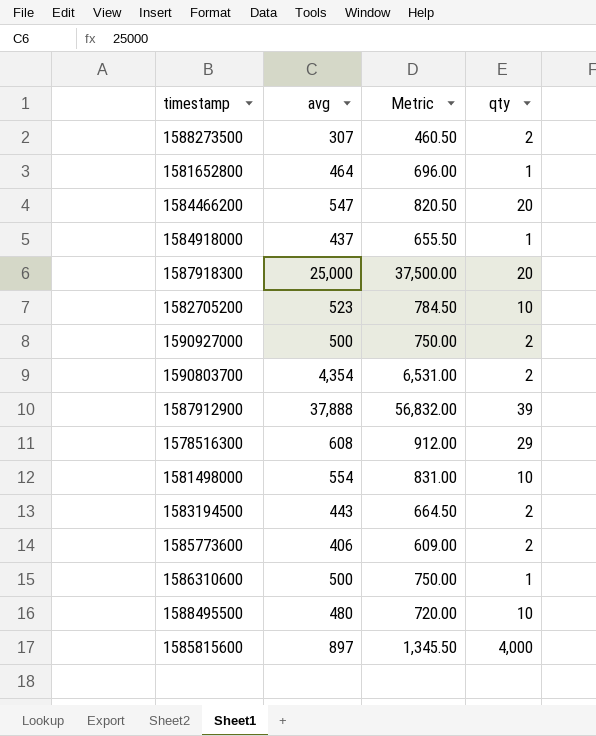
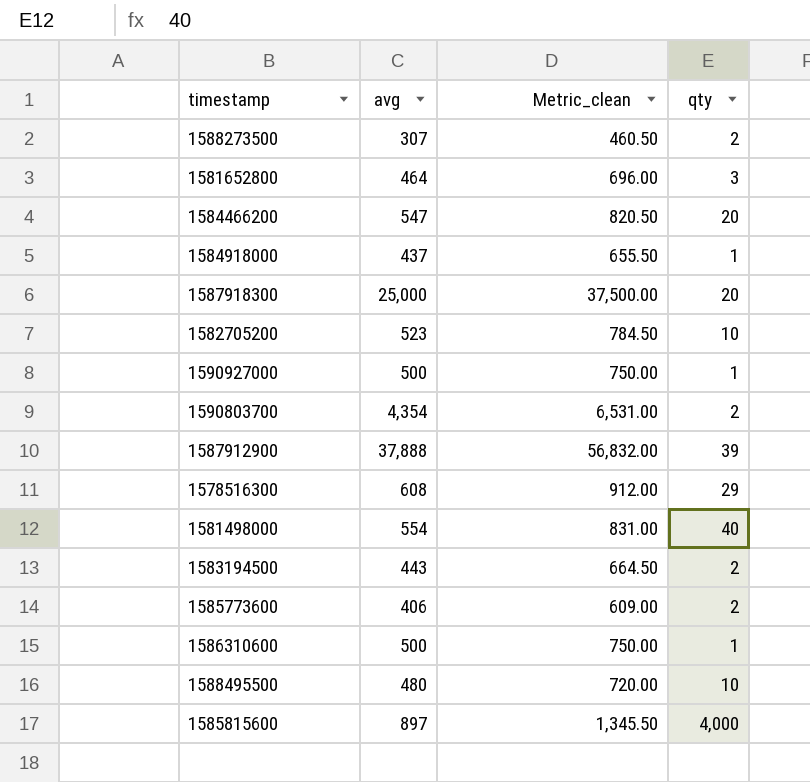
column name: Metric -> Metric_clean
1581652800 | qty: 1 -> 3
1590927000 | qty: 2 -> 1
1581498000 | qty: 10 -> 40

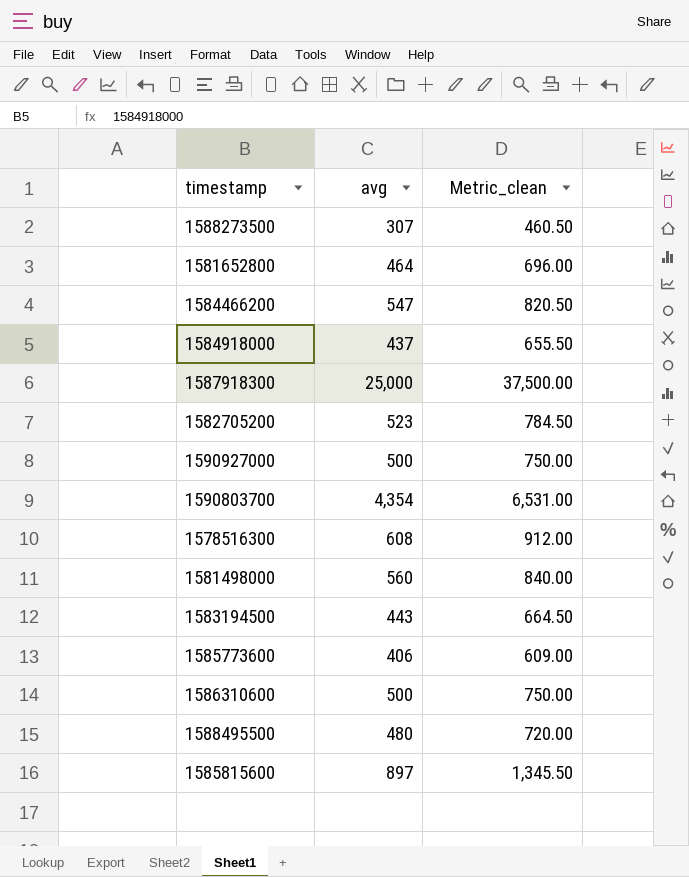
column qty | position: 4 -> none
row 1587912900: 37,888 | 56,832.00 | 39 -> none
1581498000 | avg: 554 -> 560
1581498000 | Metric_clean: 831.00 -> 840.00

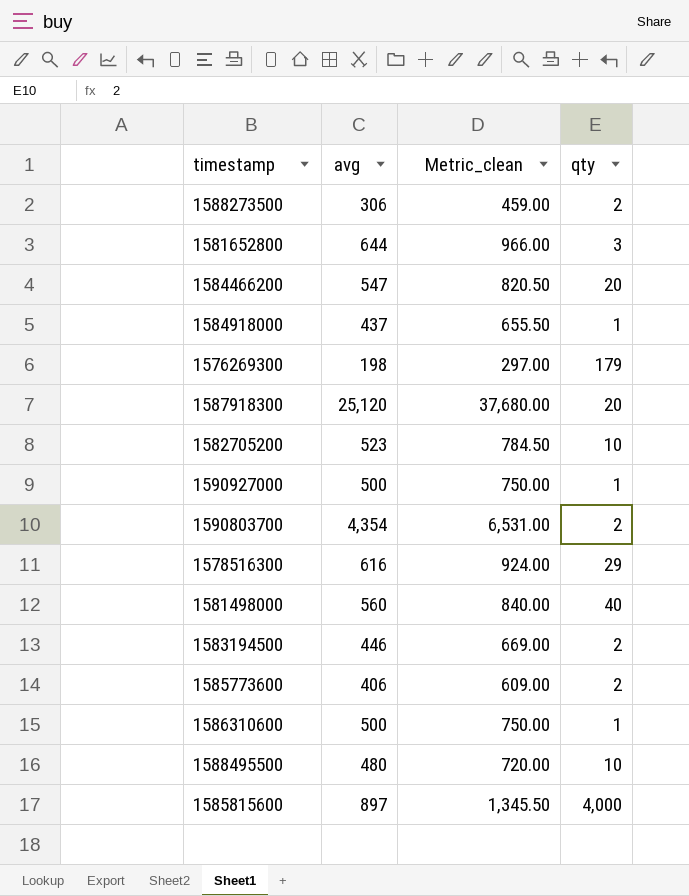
column qty | position: none -> 4
1588273500 | avg: 307 -> 306
1588273500 | Metric_clean: 460.50 -> 459.00
1581652800 | avg: 464 -> 644
1581652800 | Metric_clean: 696.00 -> 966.00
row 1576269300: none -> 198 | 297.00 | 179
1587918300 | avg: 25,000 -> 25,120
1587918300 | Metric_clean: 37,500.00 -> 37,680.00
1578516300 | avg: 608 -> 616
1578516300 | Metric_clean: 912.00 -> 924.00
1583194500 | avg: 443 -> 446
1583194500 | Metric_clean: 664.50 -> 669.00

